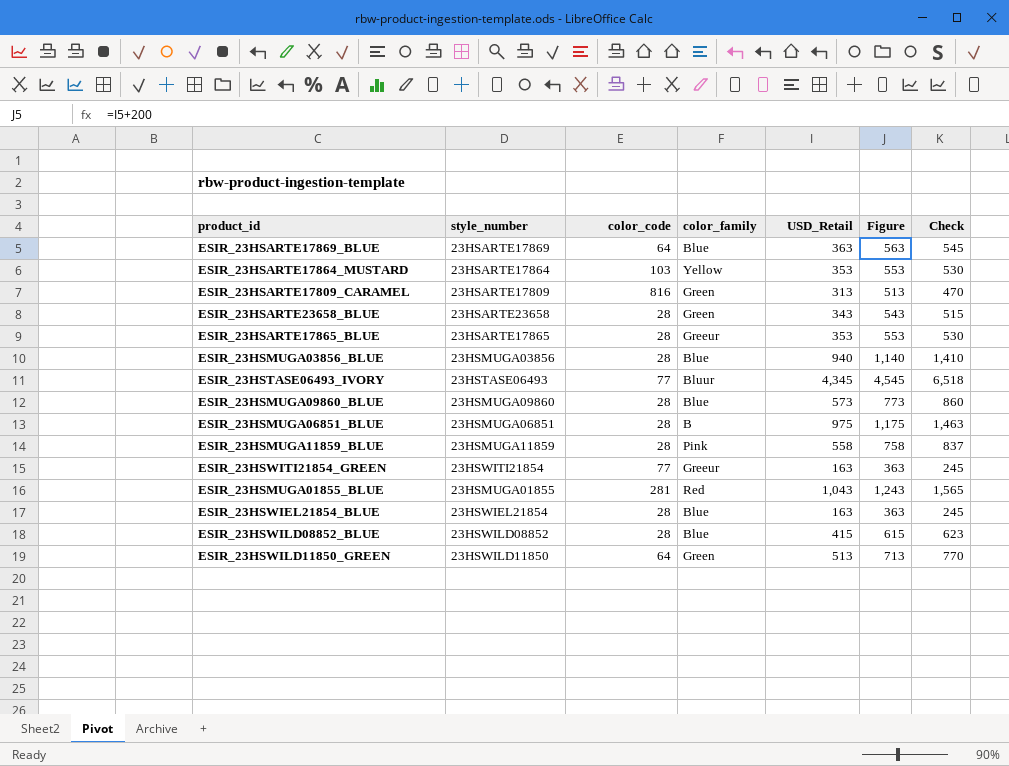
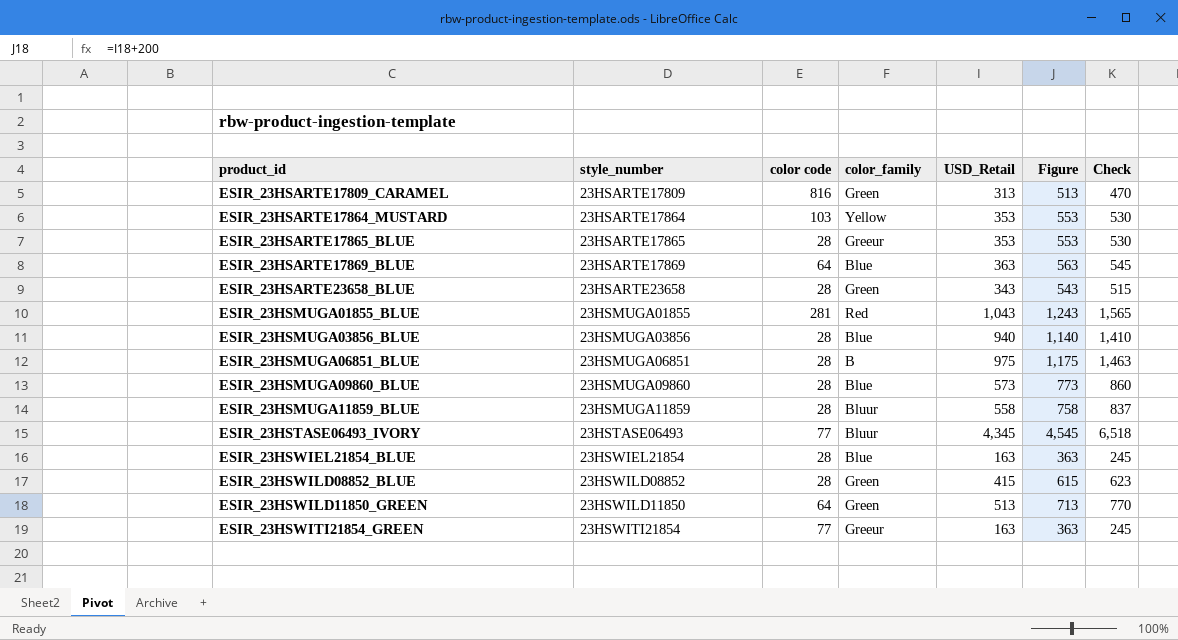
row order: none -> product_id ascending
column name: color_code -> color code
ESIR_23HSMUGA11859_BLUE | color_family: Pink -> Bluur
ESIR_23HSWILD08852_BLUE | color_family: Blue -> Green

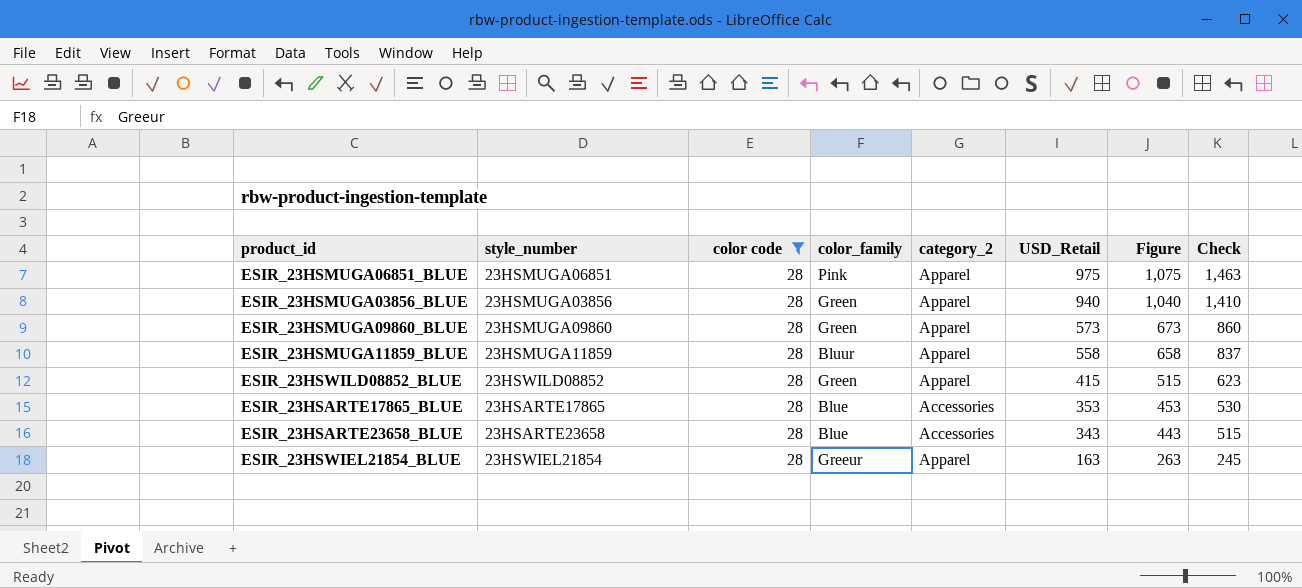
filter: none -> color code = 28
row order: product_id ascending -> USD_Retail descending
column category_2 | position: none -> 5
column Figure | formula: [USD_Retail] + 200 -> [USD_Retail] + 100
ESIR_23HSMUGA06851_BLUE | color_family: B -> Pink
ESIR_23HSMUGA03856_BLUE | color_family: Blue -> Green
ESIR_23HSMUGA09860_BLUE | color_family: Blue -> Green
ESIR_23HSARTE17865_BLUE | color_family: Greeur -> Blue
ESIR_23HSARTE23658_BLUE | color_family: Green -> Blue
ESIR_23HSWIEL21854_BLUE | color_family: Blue -> Greeur

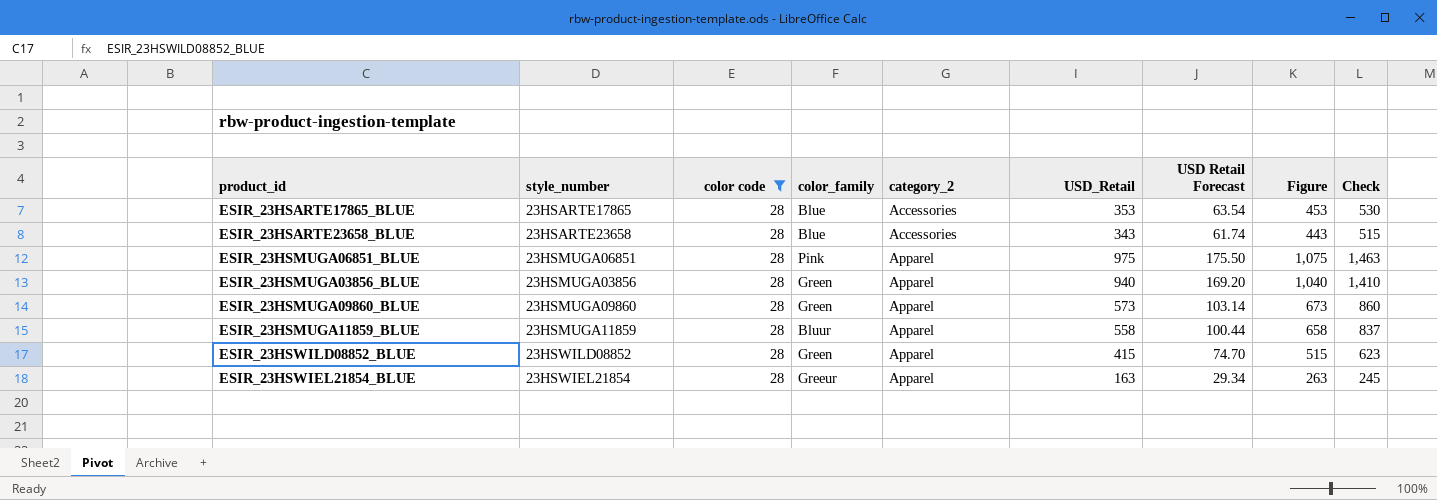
row order: USD_Retail descending -> category_2 ascending
column USD Retail Forecast | formula: none -> [USD_Retail] * 0.18

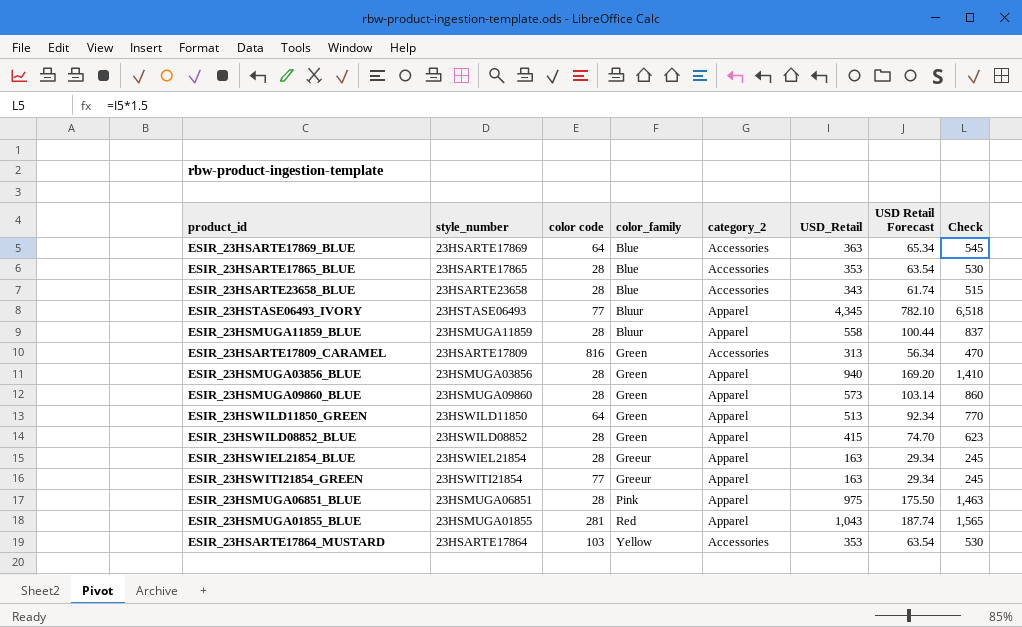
filter: color code = 28 -> none
row order: category_2 ascending -> color_family ascending
column Figure | formula: [USD_Retail] + 100 -> none

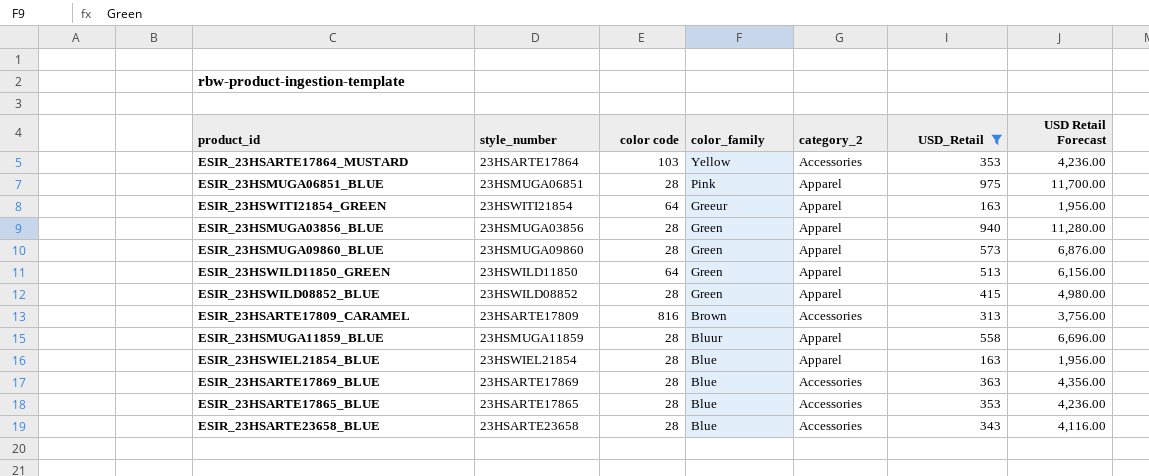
filter: none -> USD_Retail <= 975
row order: color_family ascending -> color_family descending
column Check | formula: [USD_Retail] * 1.5 -> none
column USD Retail Forecast | formula: [USD_Retail] * 0.18 -> [USD_Retail] * 12
ESIR_23HSWITI21854_GREEN | color code: 77 -> 64
ESIR_23HSARTE17809_CARAMEL | color_family: Green -> Brown
ESIR_23HSWIEL21854_BLUE | color_family: Greeur -> Blue
ESIR_23HSARTE17869_BLUE | color code: 64 -> 28

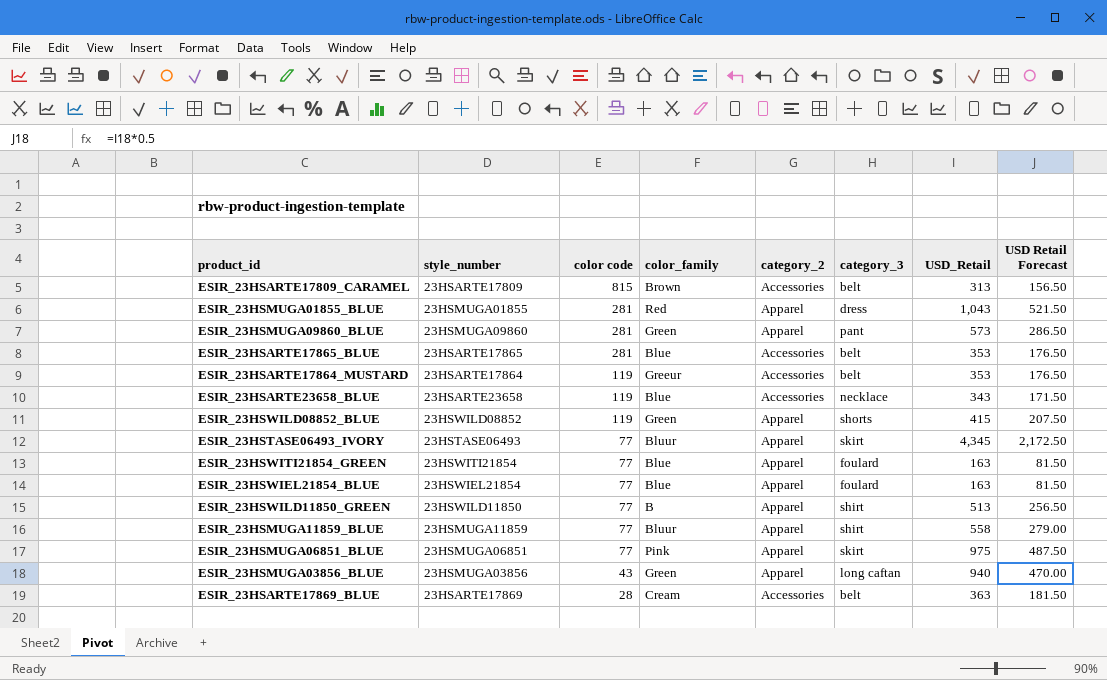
filter: USD_Retail <= 975 -> none
row order: color_family descending -> color code descending
column category_3 | position: none -> 6
column USD Retail Forecast | formula: [USD_Retail] * 12 -> [USD_Retail] * 0.5
ESIR_23HSARTE17809_CARAMEL | color code: 816 -> 815
ESIR_23HSMUGA09860_BLUE | color code: 28 -> 281
ESIR_23HSARTE17865_BLUE | color code: 28 -> 281
ESIR_23HSARTE17864_MUSTARD | color code: 103 -> 119
ESIR_23HSARTE17864_MUSTARD | color_family: Yellow -> Greeur
ESIR_23HSARTE23658_BLUE | color code: 28 -> 119
ESIR_23HSWILD08852_BLUE | color code: 28 -> 119
ESIR_23HSWITI21854_GREEN | color code: 64 -> 77
ESIR_23HSWITI21854_GREEN | color_family: Greeur -> Blue
ESIR_23HSWIEL21854_BLUE | color code: 28 -> 77
ESIR_23HSWILD11850_GREEN | color code: 64 -> 77
ESIR_23HSWILD11850_GREEN | color_family: Green -> B
ESIR_23HSMUGA11859_BLUE | color code: 28 -> 77
ESIR_23HSMUGA06851_BLUE | color code: 28 -> 77
ESIR_23HSMUGA03856_BLUE | color code: 28 -> 43
ESIR_23HSARTE17869_BLUE | color_family: Blue -> Cream

